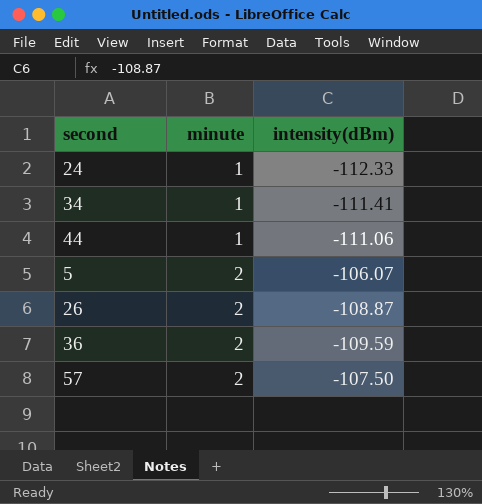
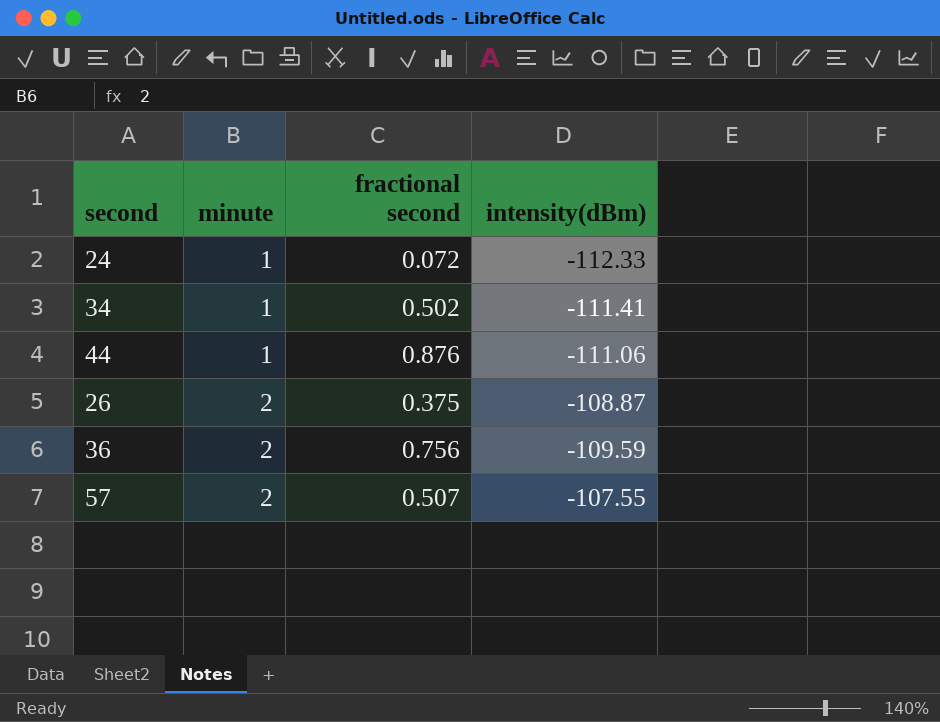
column fractional second | position: none -> 3
row 5: 2 | -106.07 -> none
57 | intensity(dBm): -107.50 -> -107.55

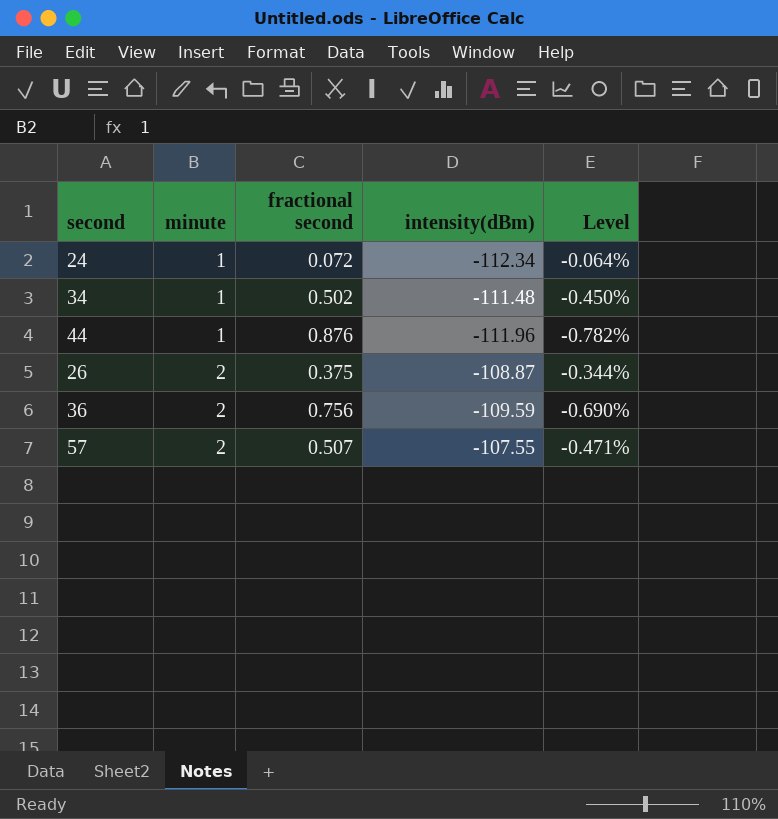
column Level | formula: none -> [fractional second] / [intensity(dBm)]
24 | intensity(dBm): -112.33 -> -112.34
34 | intensity(dBm): -111.41 -> -111.48
44 | intensity(dBm): -111.06 -> -111.96

